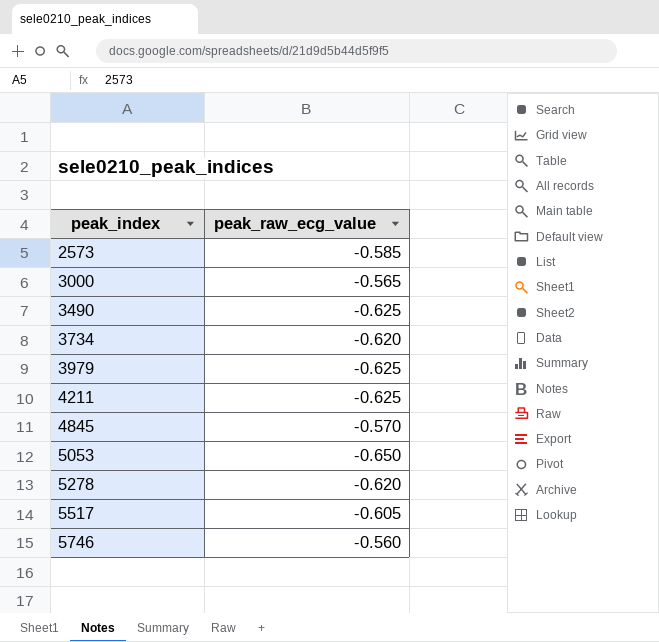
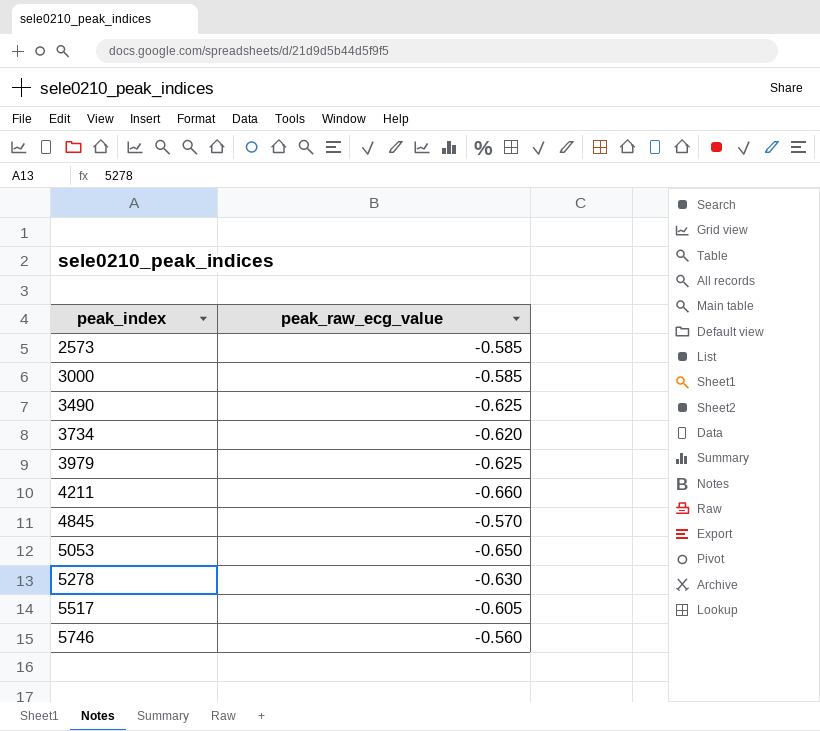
3000 | peak_raw_ecg_value: -0.565 -> -0.585
4211 | peak_raw_ecg_value: -0.625 -> -0.660
5278 | peak_raw_ecg_value: -0.620 -> -0.630

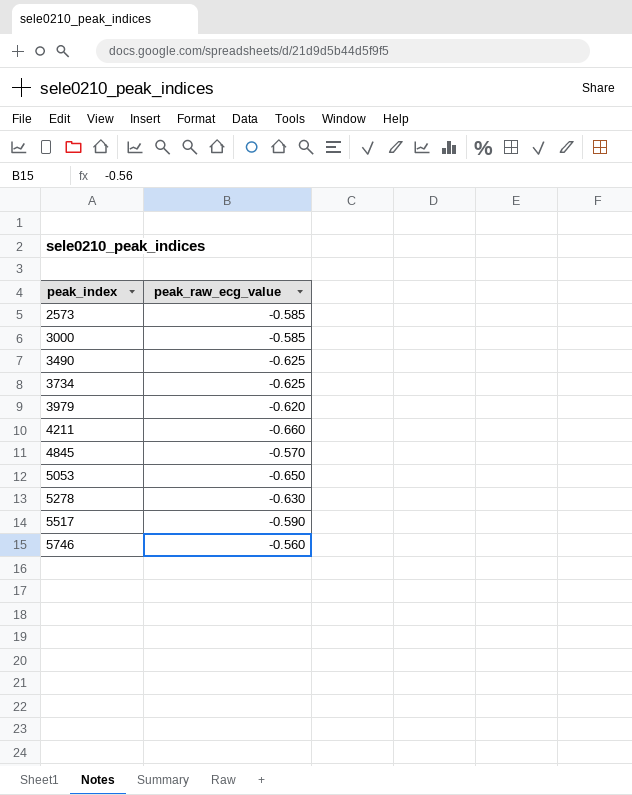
3734 | peak_raw_ecg_value: -0.620 -> -0.625
3979 | peak_raw_ecg_value: -0.625 -> -0.620
5517 | peak_raw_ecg_value: -0.605 -> -0.590

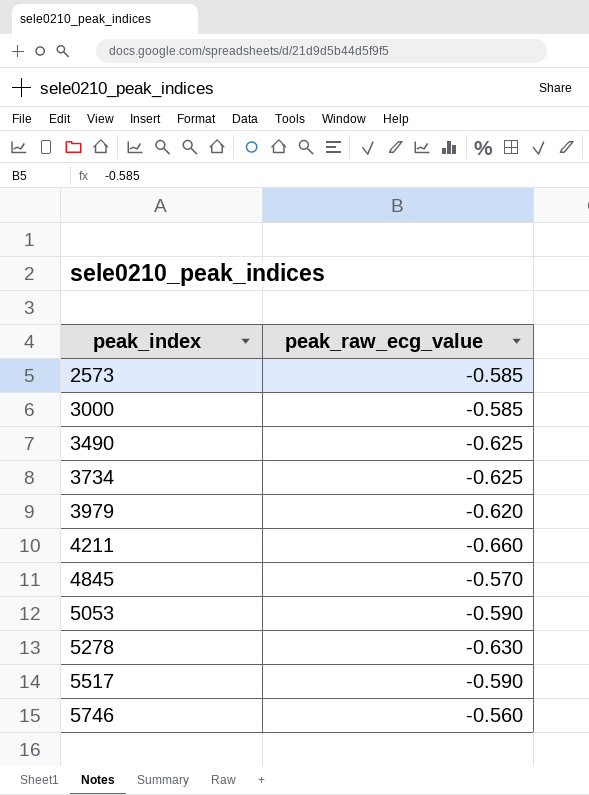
5053 | peak_raw_ecg_value: -0.650 -> -0.590

